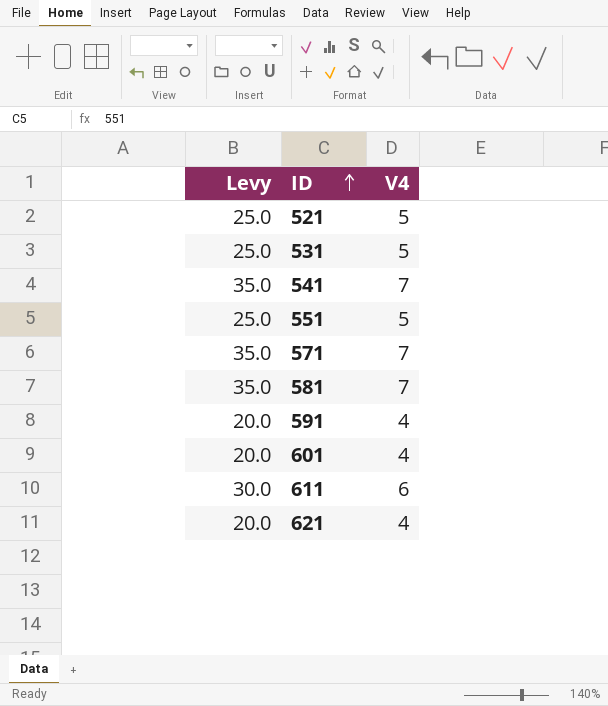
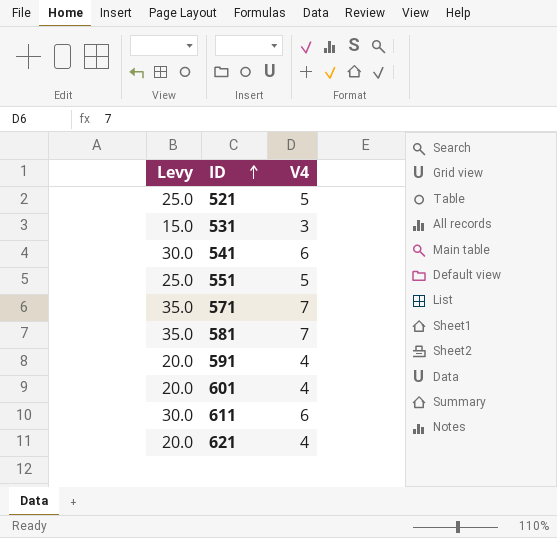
531 | Levy: 25.0 -> 15.0
531 | V4: 5 -> 3
541 | Levy: 35.0 -> 30.0
541 | V4: 7 -> 6

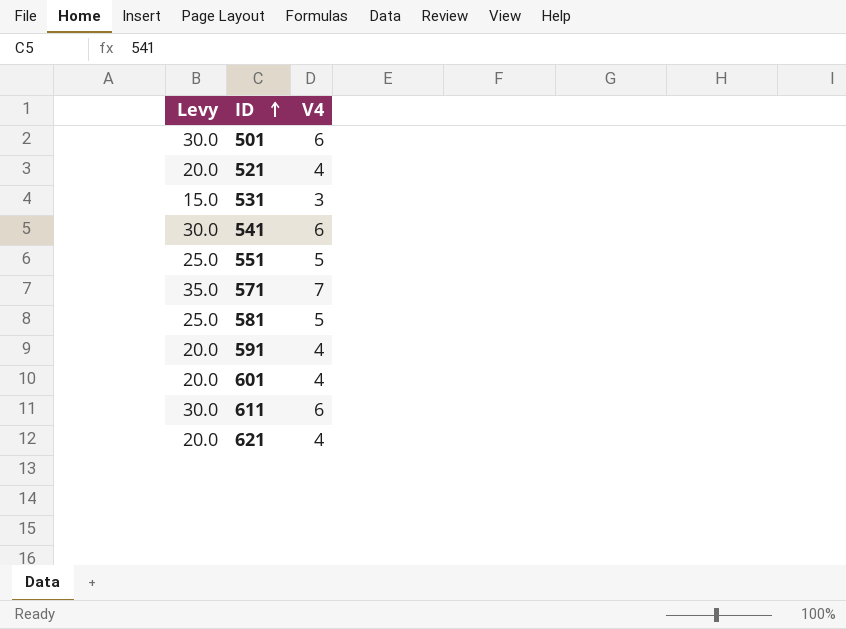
row 501: none -> 30.0 | 6
521 | Levy: 25.0 -> 20.0
521 | V4: 5 -> 4
581 | Levy: 35.0 -> 25.0
581 | V4: 7 -> 5

